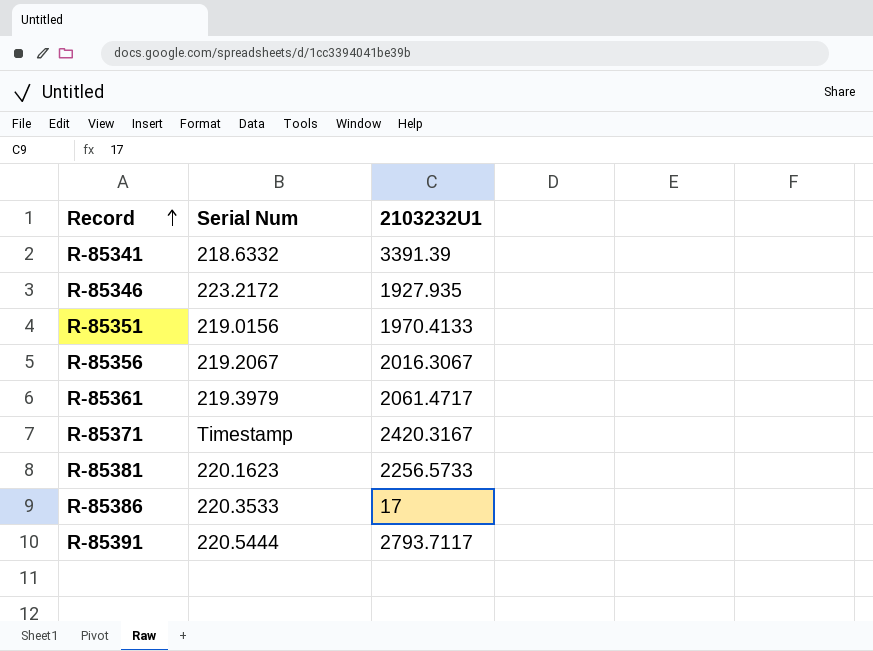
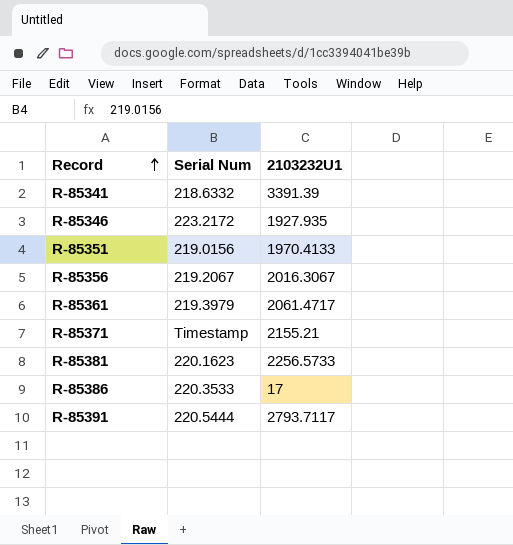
R-85371 | 2103232U1: 2420.3167 -> 2155.21

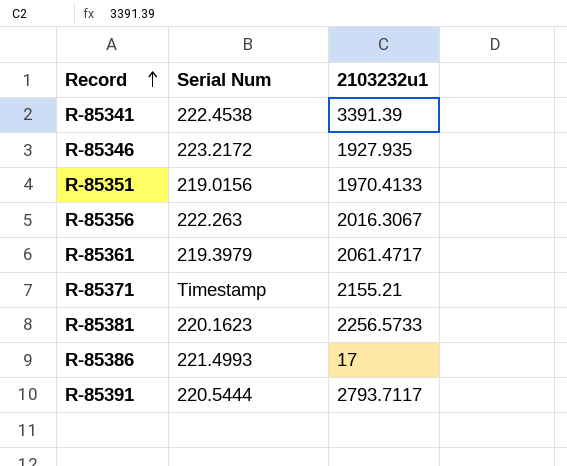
column name: 2103232U1 -> 2103232u1
R-85341 | Serial Num: 218.6332 -> 222.4538
R-85356 | Serial Num: 219.2067 -> 222.263
R-85386 | Serial Num: 220.3533 -> 221.4993

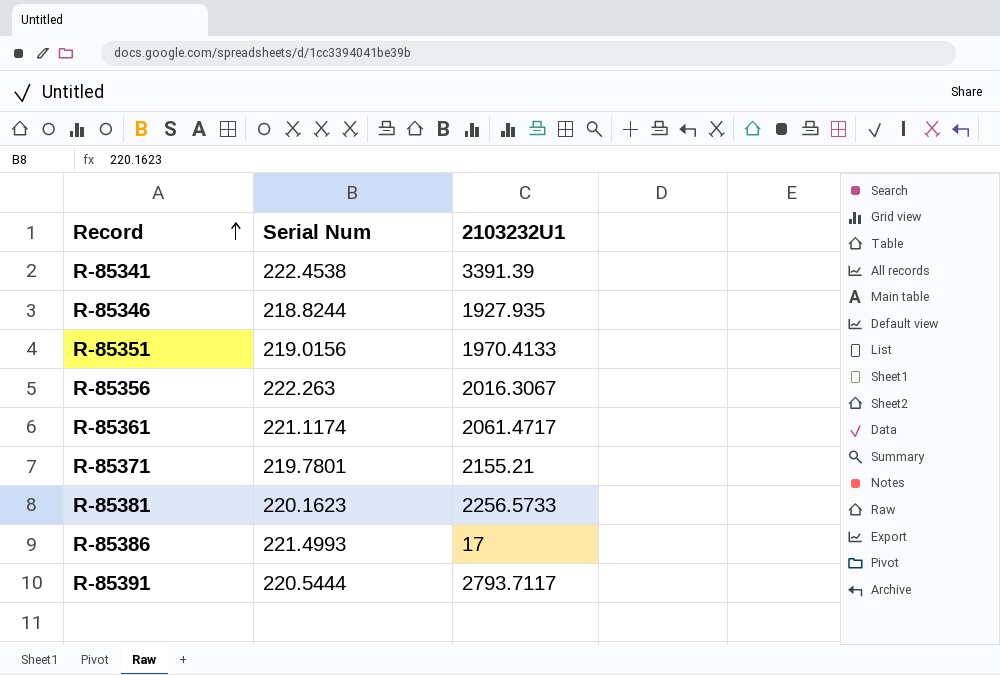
column name: 2103232u1 -> 2103232U1
R-85346 | Serial Num: 223.2172 -> 218.8244
R-85361 | Serial Num: 219.3979 -> 221.1174
R-85371 | Serial Num: Timestamp -> 219.7801

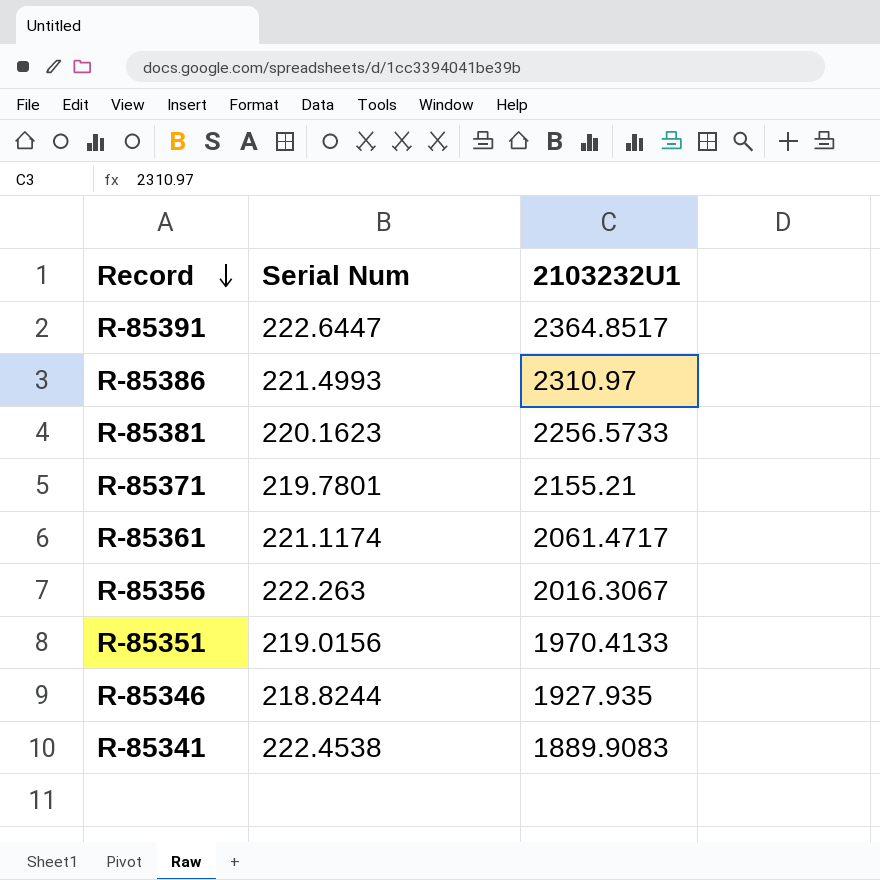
row order: Record ascending -> Record descending
R-85391 | Serial Num: 220.5444 -> 222.6447
R-85391 | 2103232U1: 2793.7117 -> 2364.8517
R-85386 | 2103232U1: 17 -> 2310.97
R-85341 | 2103232U1: 3391.39 -> 1889.9083

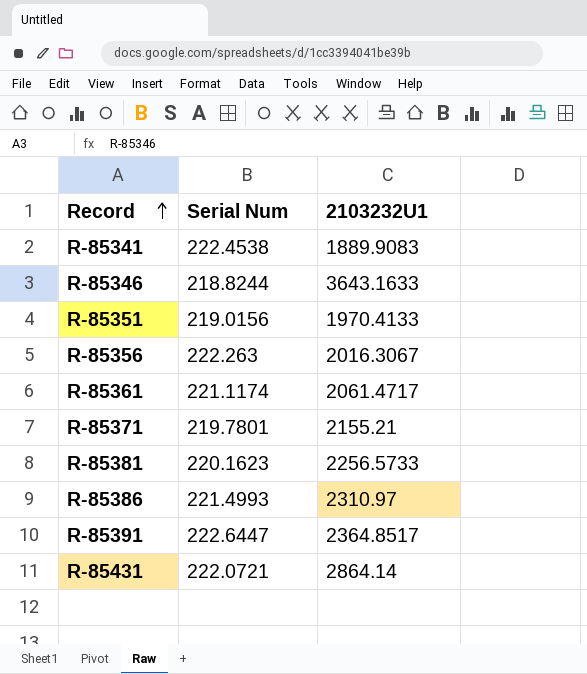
row order: Record descending -> Record ascending
R-85346 | 2103232U1: 1927.935 -> 3643.1633
row R-85431: none -> 222.0721 | 2864.14

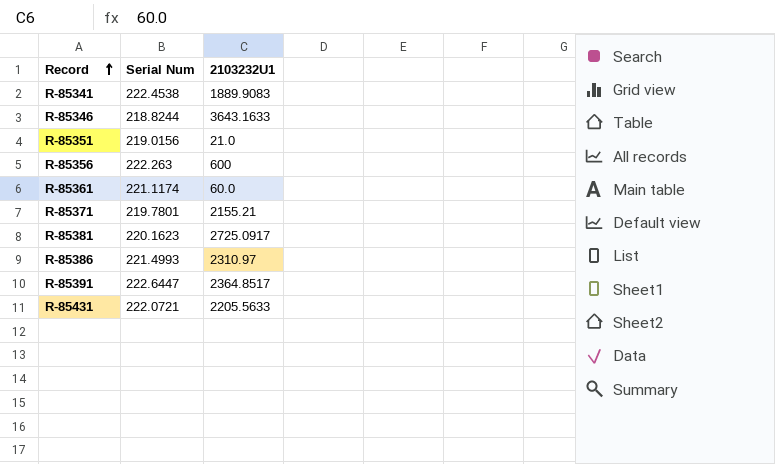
R-85351 | 2103232U1: 1970.4133 -> 21.0
R-85356 | 2103232U1: 2016.3067 -> 600
R-85361 | 2103232U1: 2061.4717 -> 60.0
R-85381 | 2103232U1: 2256.5733 -> 2725.0917
R-85431 | 2103232U1: 2864.14 -> 2205.5633

